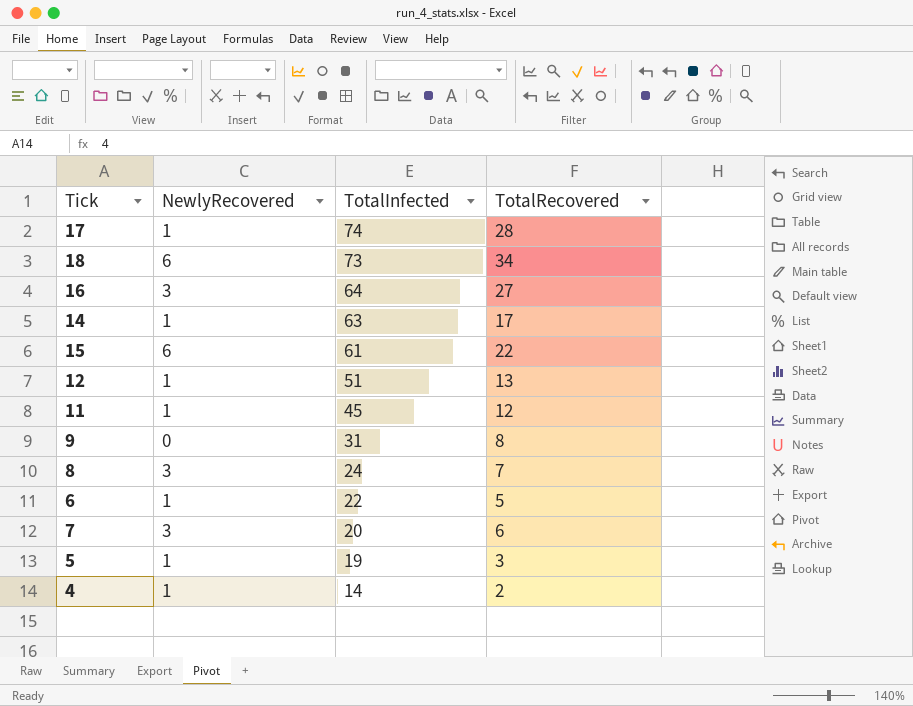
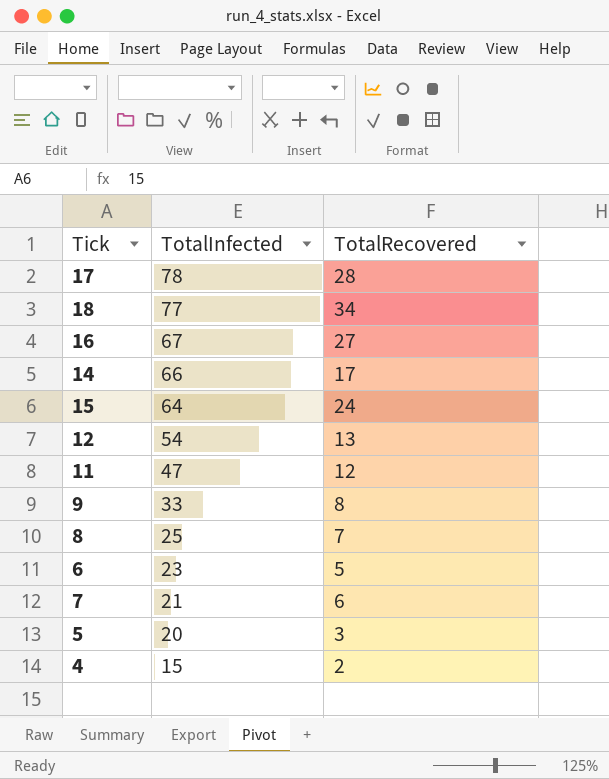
column NewlyRecovered | position: 2 -> none
17 | TotalInfected: 74 -> 78
18 | TotalInfected: 73 -> 77
16 | TotalInfected: 64 -> 67
14 | TotalInfected: 63 -> 66
15 | TotalInfected: 61 -> 64
15 | TotalRecovered: 22 -> 24
12 | TotalInfected: 51 -> 54
11 | TotalInfected: 45 -> 47
9 | TotalInfected: 31 -> 33
8 | TotalInfected: 24 -> 25
6 | TotalInfected: 22 -> 23
7 | TotalInfected: 20 -> 21
5 | TotalInfected: 19 -> 20
4 | TotalInfected: 14 -> 15

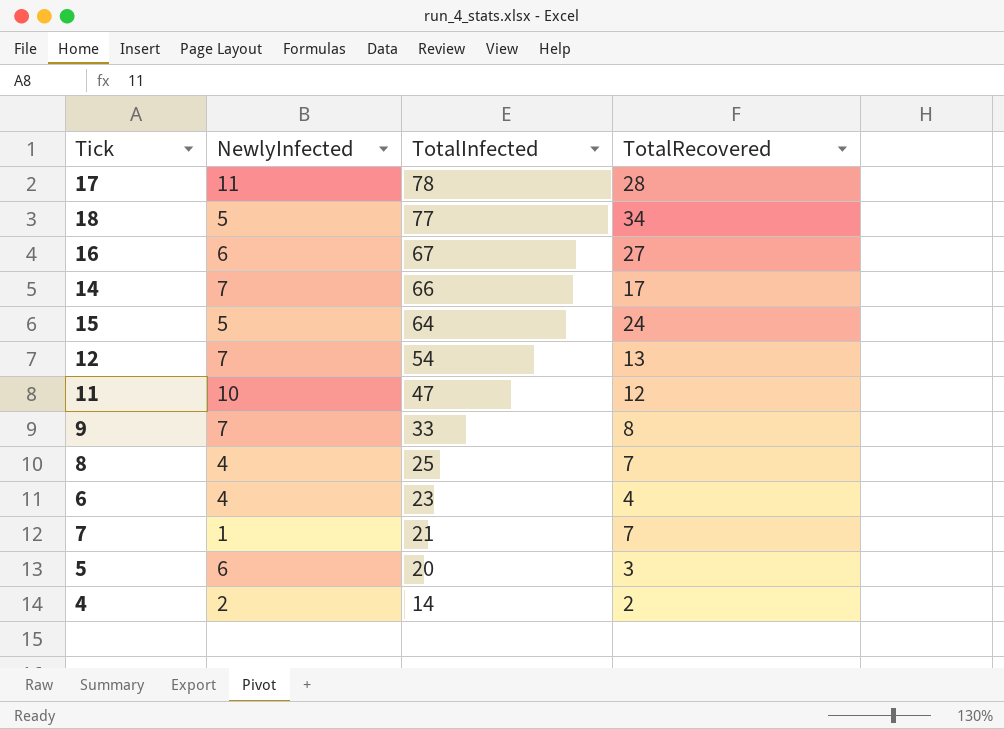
column NewlyInfected | position: none -> 2
6 | TotalRecovered: 5 -> 4
7 | TotalRecovered: 6 -> 7
4 | TotalInfected: 15 -> 14

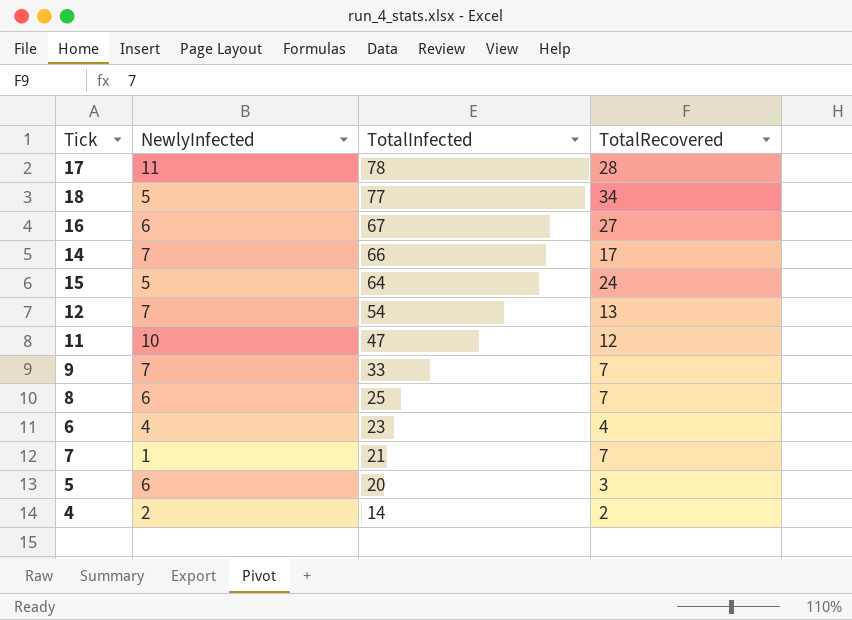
9 | TotalRecovered: 8 -> 7
8 | NewlyInfected: 4 -> 6

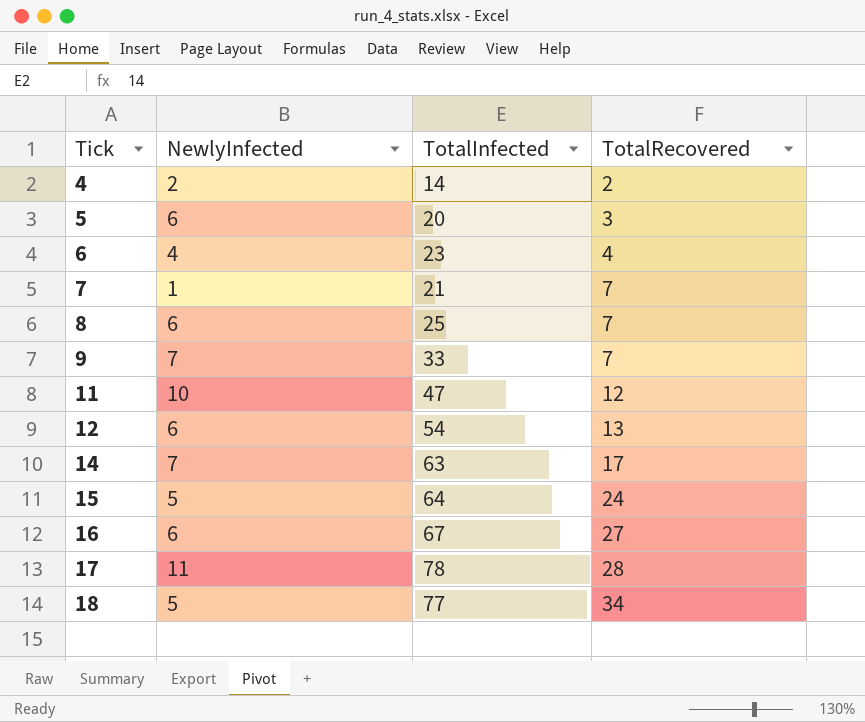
row order: TotalInfected descending -> Tick ascending
12 | NewlyInfected: 7 -> 6
14 | TotalInfected: 66 -> 63

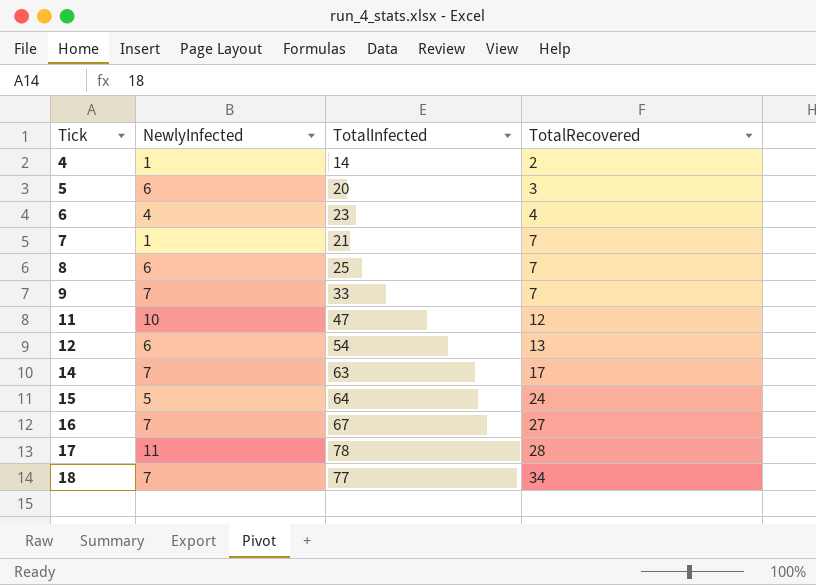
4 | NewlyInfected: 2 -> 1
16 | NewlyInfected: 6 -> 7
18 | NewlyInfected: 5 -> 7

